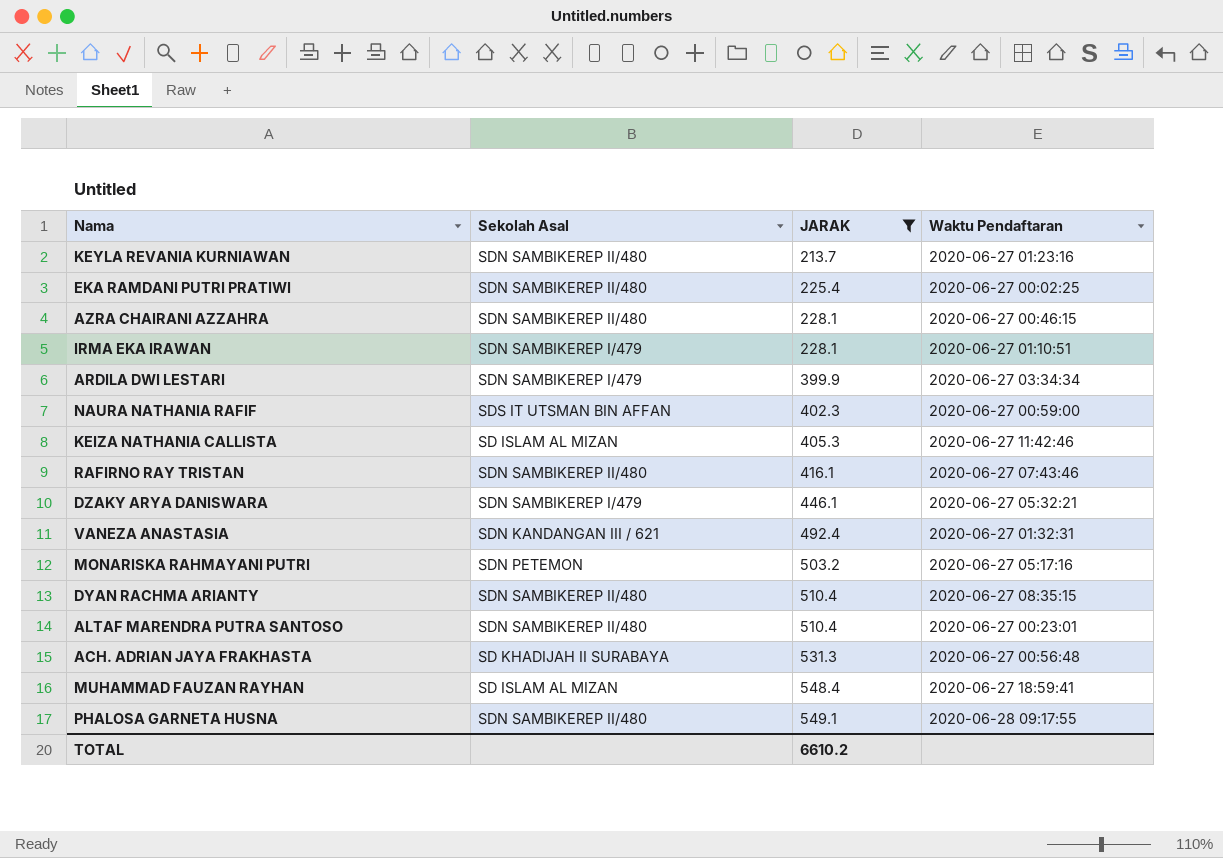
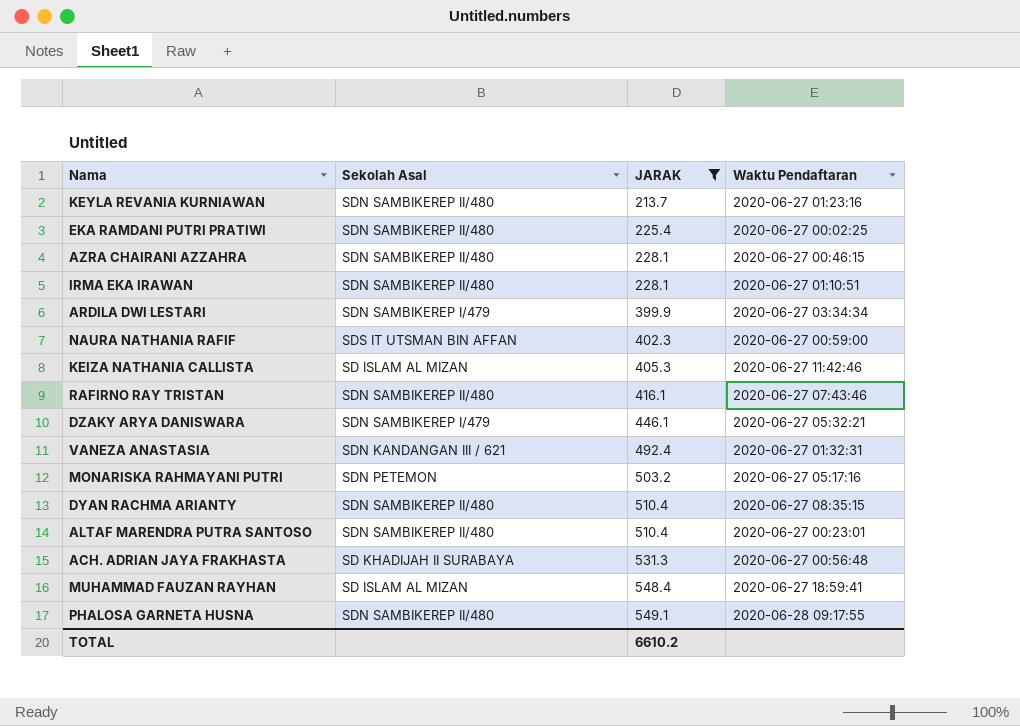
IRMA EKA IRAWAN | Sekolah Asal: SDN SAMBIKEREP I/479 -> SDN SAMBIKEREP II/480

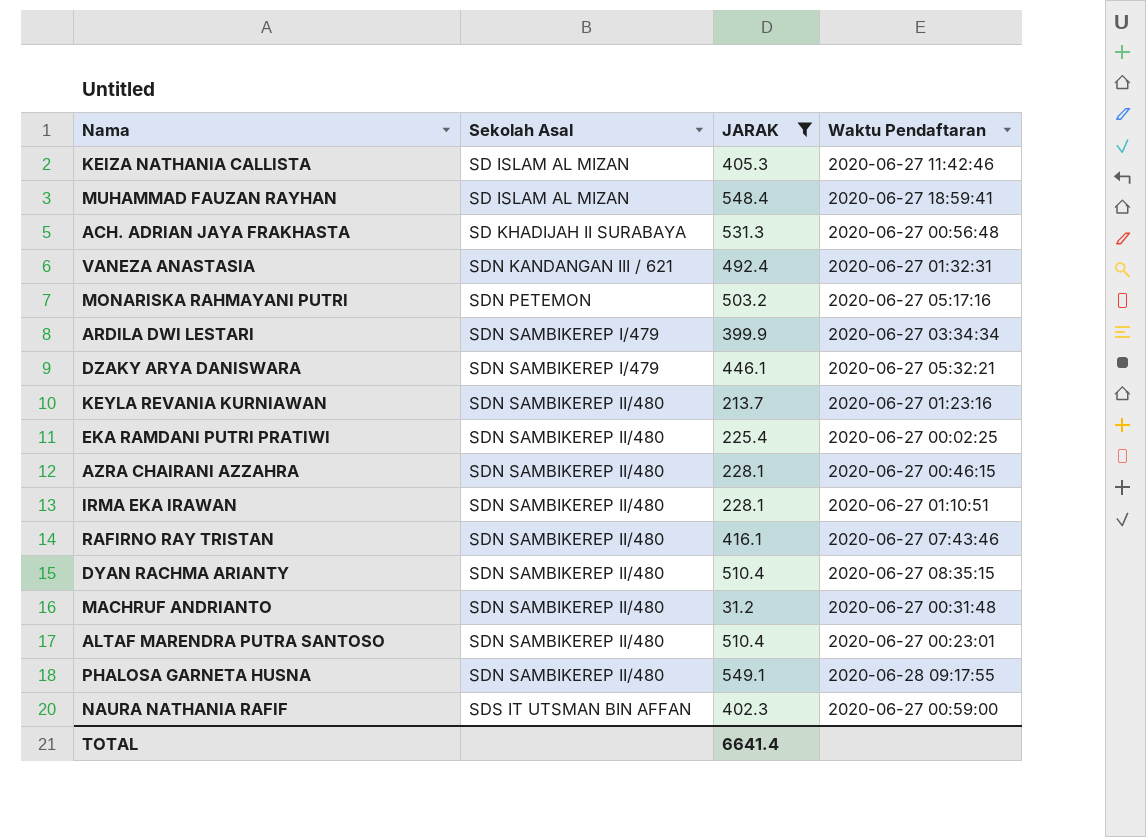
row order: JARAK ascending -> Sekolah Asal ascending
row MACHRUF ANDRIANTO: none -> SDN SAMBIKEREP II/480 | 31.2 | 2020-06-27 00:31:48
TOTAL | JARAK: 6610.2 -> 6641.4

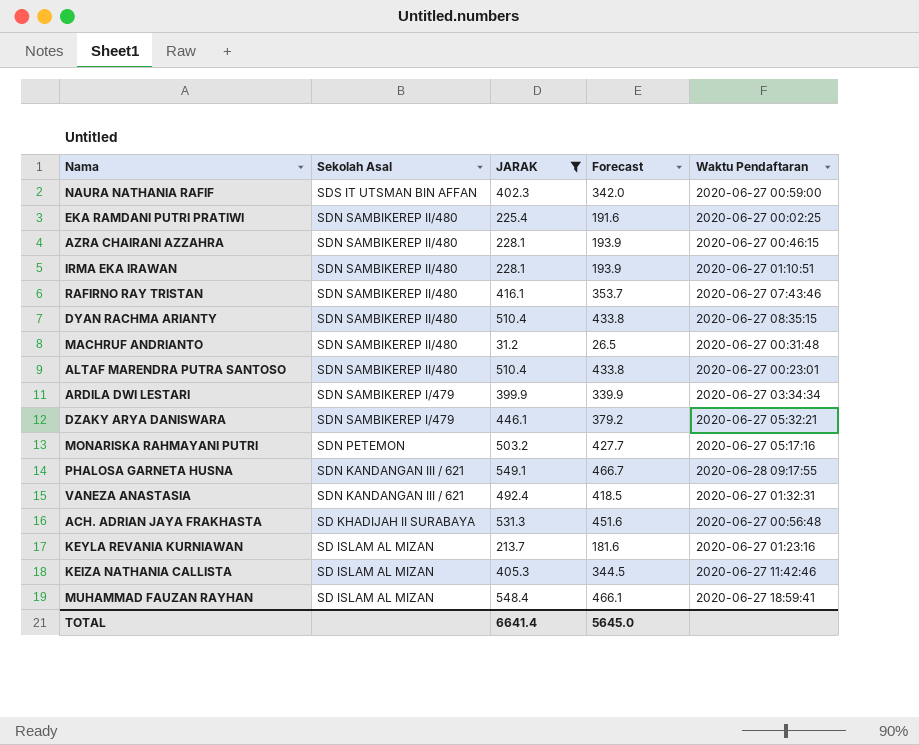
row order: Sekolah Asal ascending -> Sekolah Asal descending
column Forecast | formula: none -> [JARAK] * 0.85
PHALOSA GARNETA HUSNA | Sekolah Asal: SDN SAMBIKEREP II/480 -> SDN KANDANGAN III / 621
KEYLA REVANIA KURNIAWAN | Sekolah Asal: SDN SAMBIKEREP II/480 -> SD ISLAM AL MIZAN

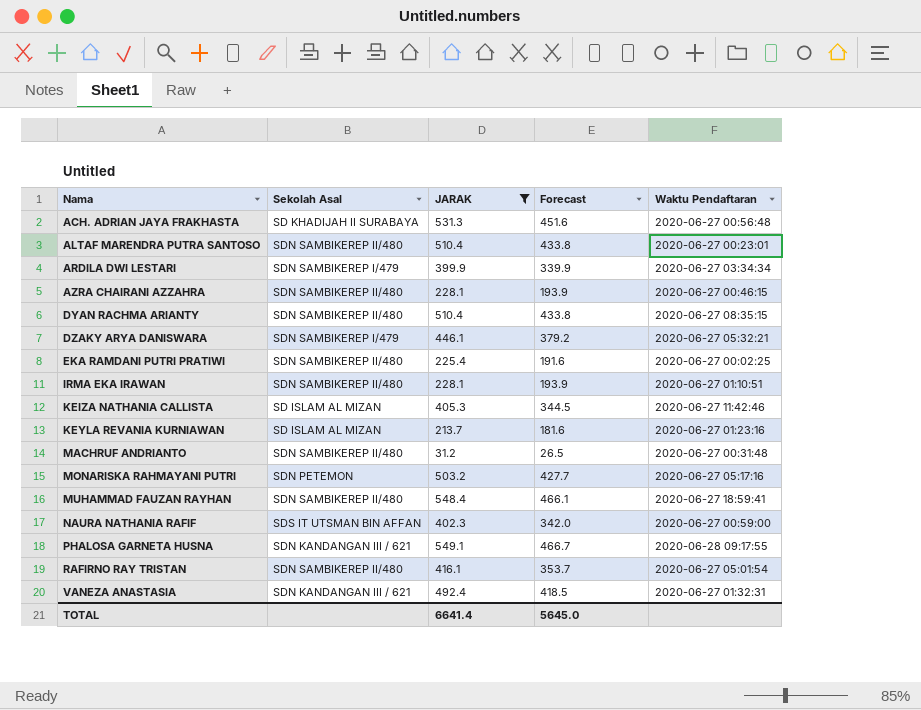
row order: Sekolah Asal descending -> Nama ascending
MUHAMMAD FAUZAN RAYHAN | Sekolah Asal: SD ISLAM AL MIZAN -> SDN SAMBIKEREP II/480
RAFIRNO RAY TRISTAN | Waktu Pendaftaran: 2020-06-27 07:43:46 -> 2020-06-27 05:01:54

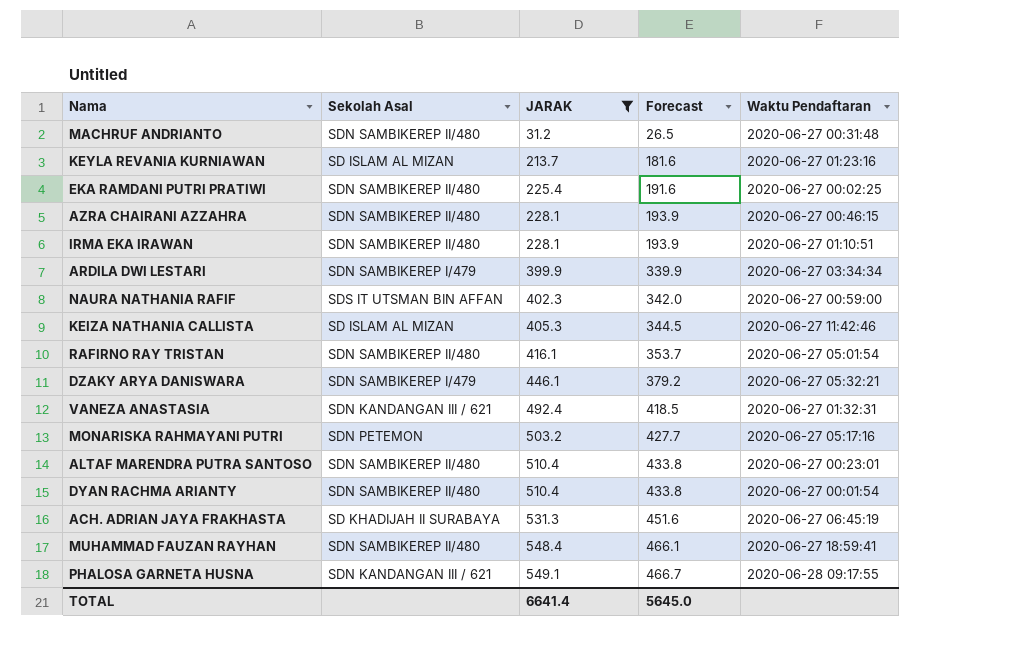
row order: Nama ascending -> JARAK ascending
DYAN RACHMA ARIANTY | Waktu Pendaftaran: 2020-06-27 08:35:15 -> 2020-06-27 00:01:54
ACH. ADRIAN JAYA FRAKHASTA | Waktu Pendaftaran: 2020-06-27 00:56:48 -> 2020-06-27 06:45:19

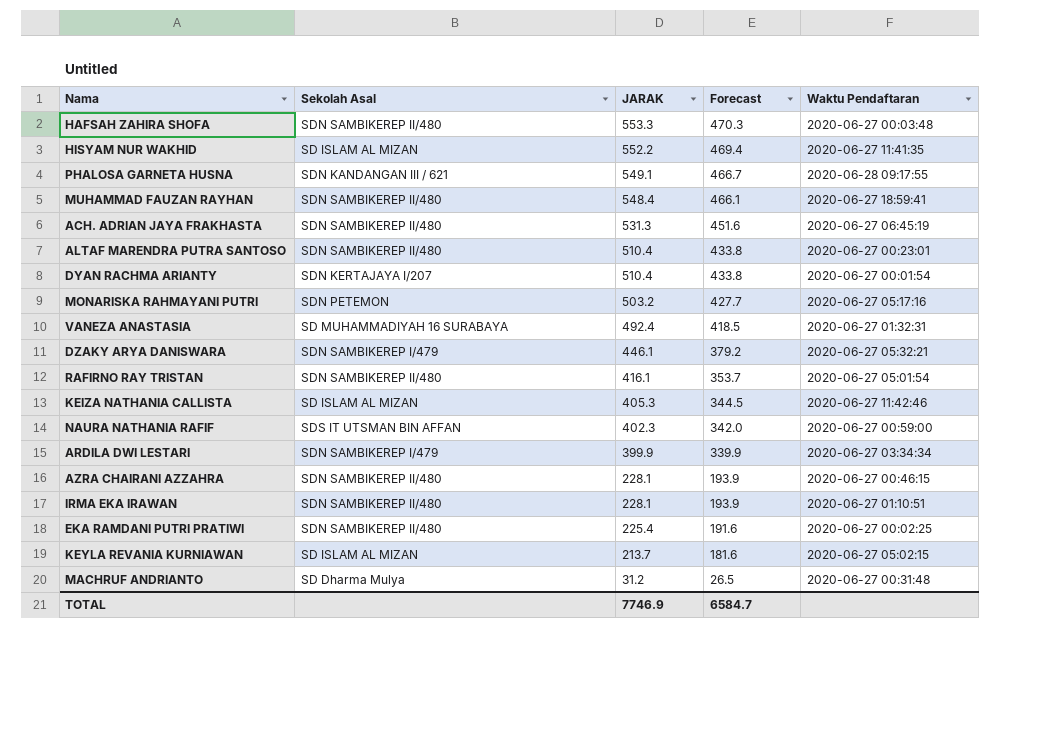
filter: JARAK <= 549.1 -> none
row order: JARAK ascending -> JARAK descending
ACH. ADRIAN JAYA FRAKHASTA | Sekolah Asal: SD KHADIJAH II SURABAYA -> SDN SAMBIKEREP II/480
DYAN RACHMA ARIANTY | Sekolah Asal: SDN SAMBIKEREP II/480 -> SDN KERTAJAYA I/207
VANEZA ANASTASIA | Sekolah Asal: SDN KANDANGAN III / 621 -> SD MUHAMMADIYAH 16 SURABAYA
KEYLA REVANIA KURNIAWAN | Waktu Pendaftaran: 2020-06-27 01:23:16 -> 2020-06-27 05:02:15
MACHRUF ANDRIANTO | Sekolah Asal: SDN SAMBIKEREP II/480 -> SD Dharma Mulya
TOTAL | JARAK: 6641.4 -> 7746.9
TOTAL | Forecast: 5645.0 -> 6584.7

